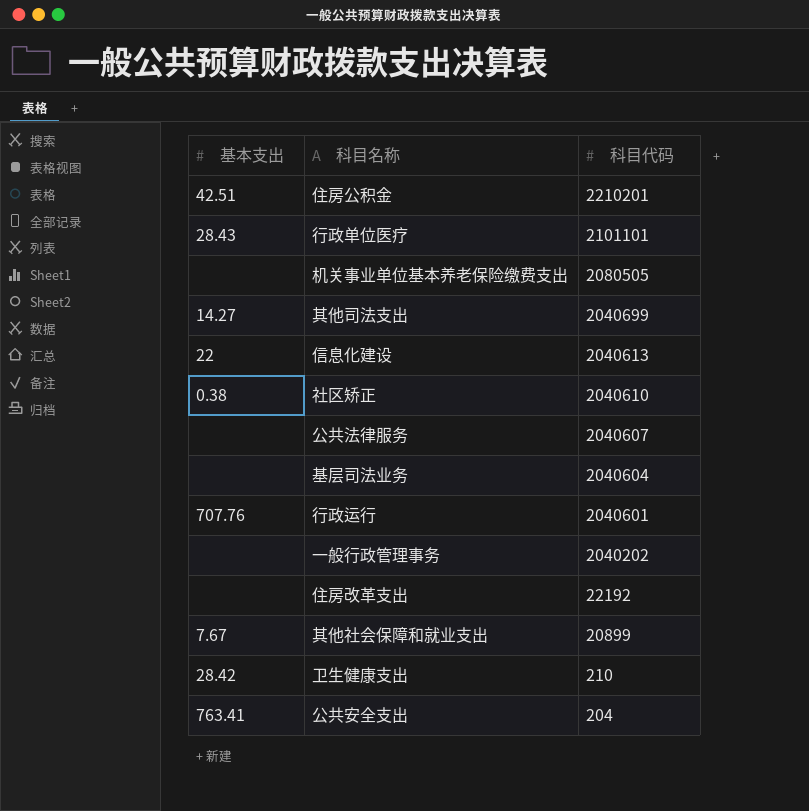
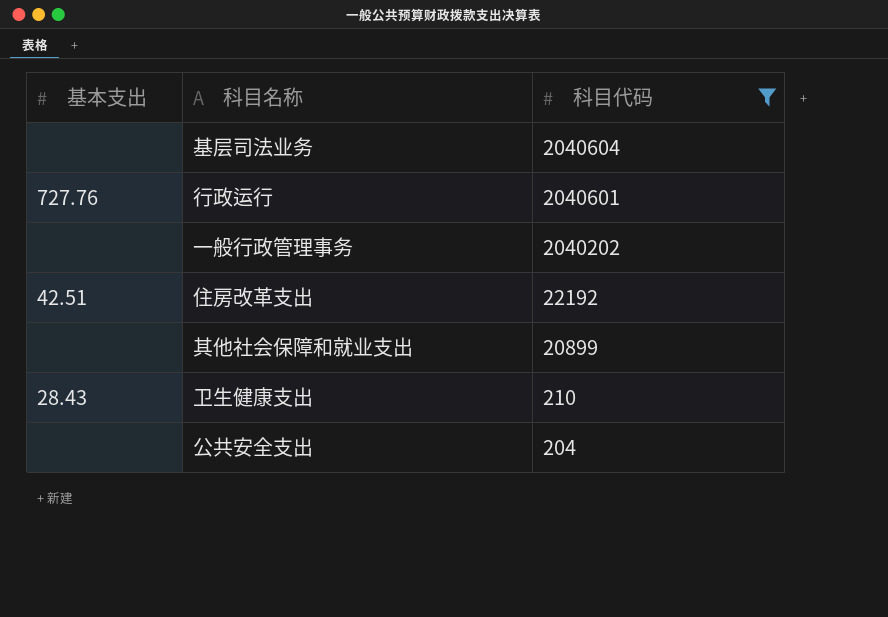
filter: none -> 科目代码 <= 2040604
行政运行 | 基本支出: 707.76 -> 727.76
住房改革支出 | 基本支出: none -> 42.51
其他社会保障和就业支出 | 基本支出: 7.67 -> none
卫生健康支出 | 基本支出: 28.42 -> 28.43
公共安全支出 | 基本支出: 763.41 -> none

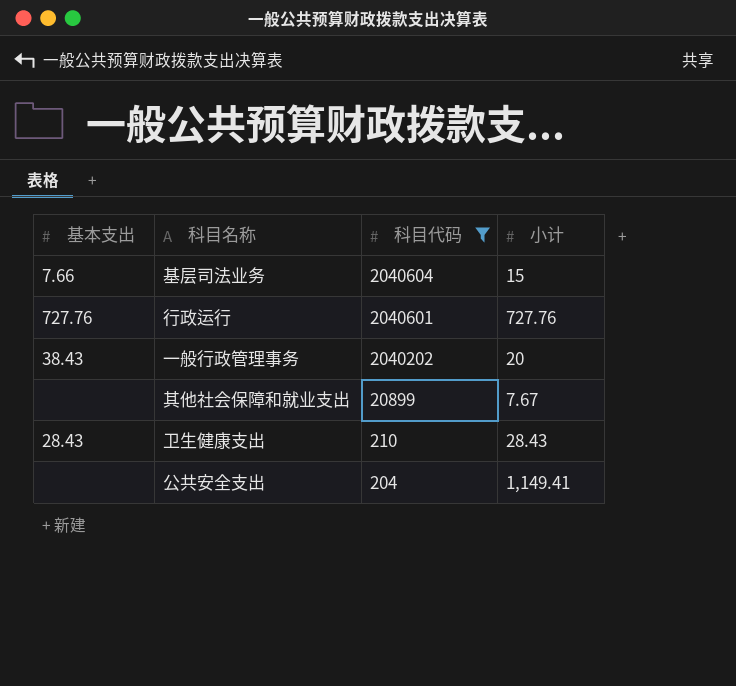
column 小计 | position: none -> 4
row 住房改革支出: 42.51 | 22192 -> none
基层司法业务 | 基本支出: none -> 7.66
一般行政管理事务 | 基本支出: none -> 38.43

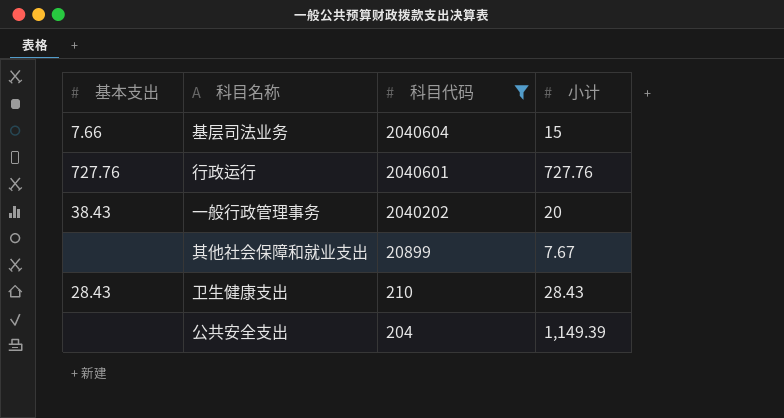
公共安全支出 | 小计: 1,149.41 -> 1,149.39

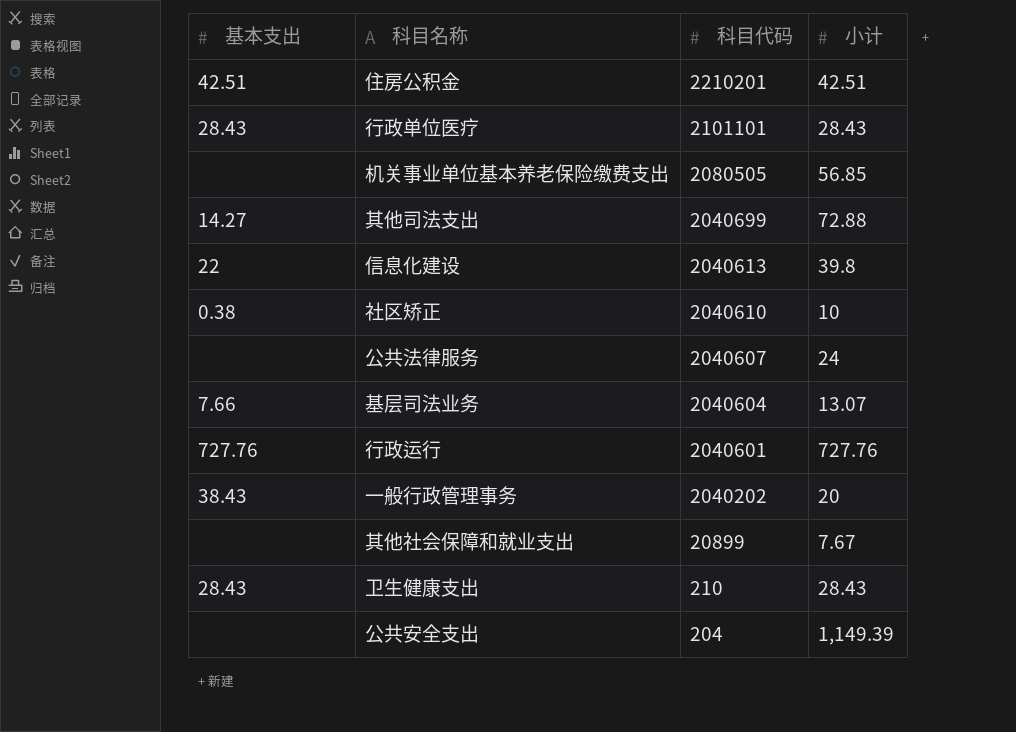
filter: 科目代码 <= 2040604 -> none
基层司法业务 | 小计: 15 -> 13.07

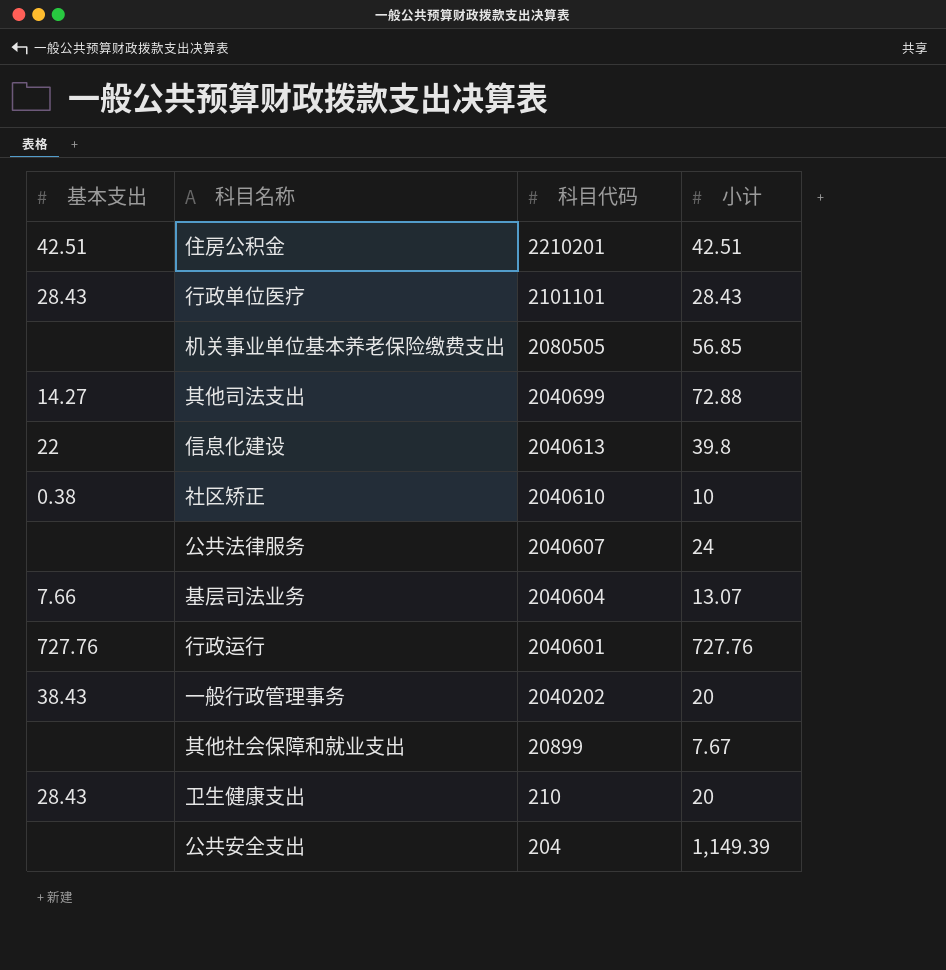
卫生健康支出 | 小计: 28.43 -> 20

